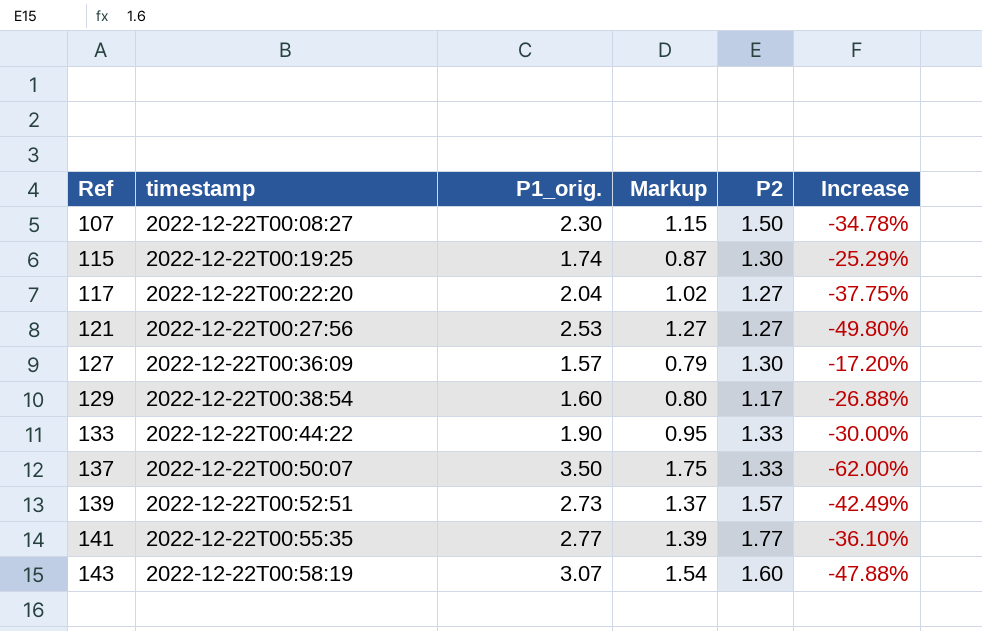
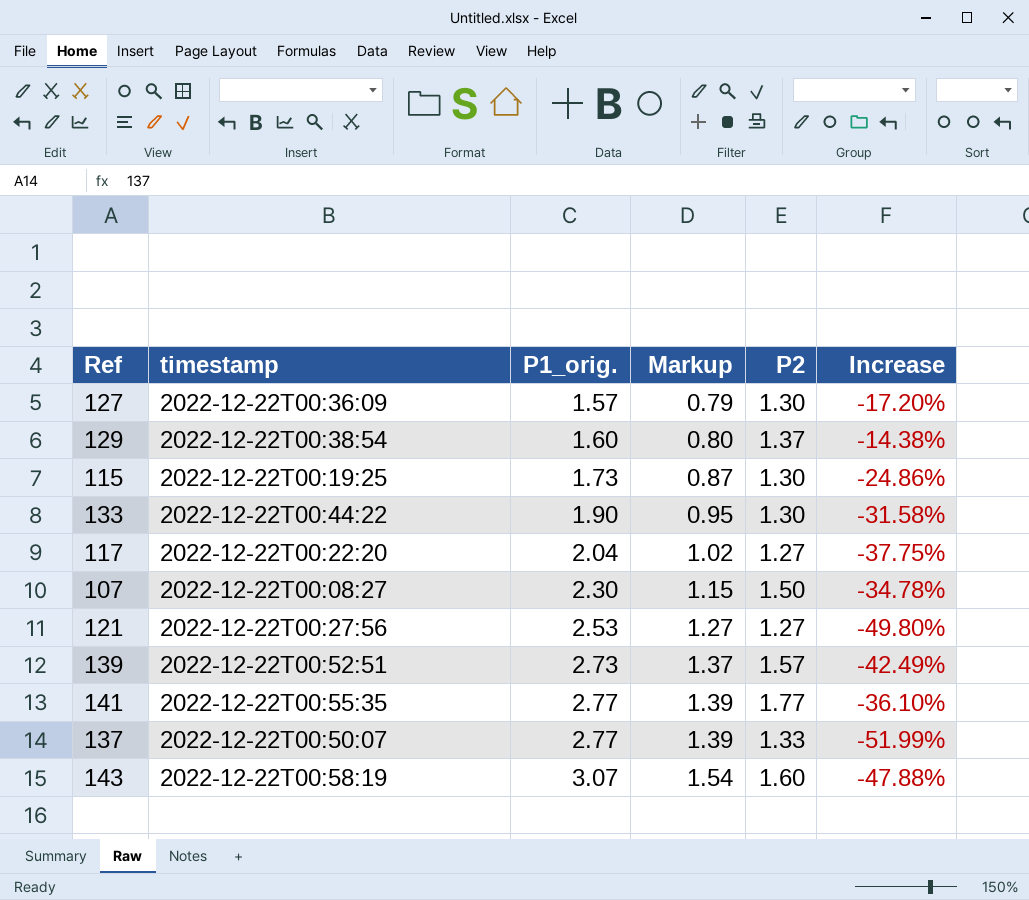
row order: Ref ascending -> P1_orig. ascending
129 | P2: 1.17 -> 1.37
129 | Increase: -26.88% -> -14.38%
115 | P1_orig.: 1.74 -> 1.73
115 | Increase: -25.29% -> -24.86%
133 | P2: 1.33 -> 1.30
133 | Increase: -30.00% -> -31.58%
137 | P1_orig.: 3.50 -> 2.77
137 | Markup: 1.75 -> 1.39
137 | Increase: -62.00% -> -51.99%

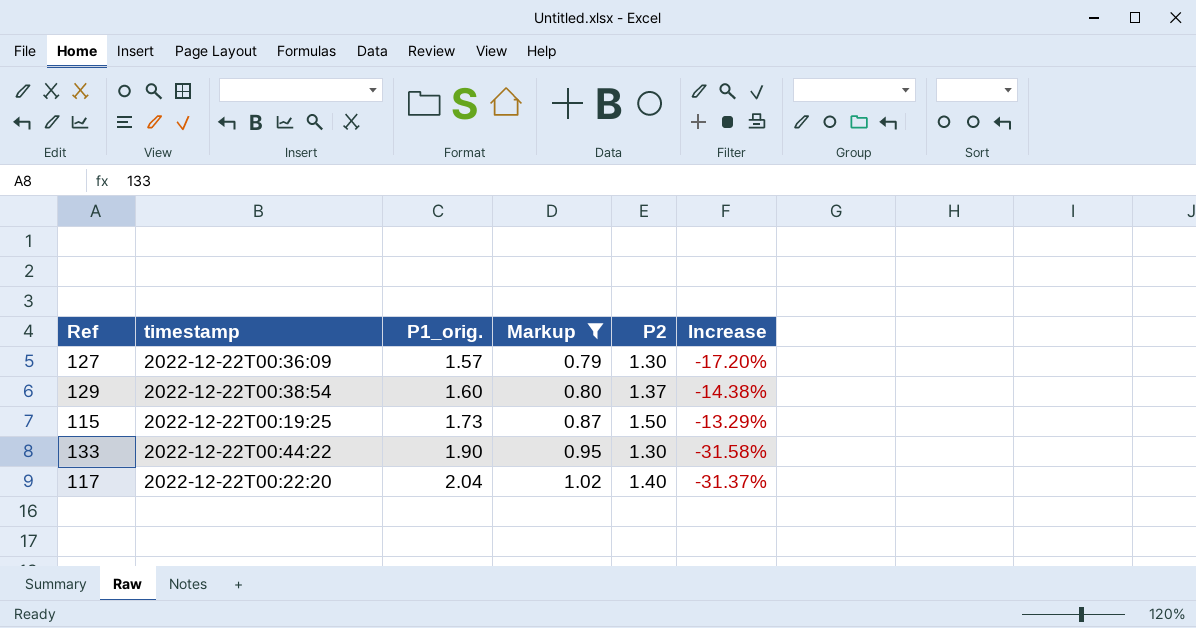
filter: none -> Markup <= 1.02
115 | P2: 1.30 -> 1.50
115 | Increase: -24.86% -> -13.29%
117 | P2: 1.27 -> 1.40
117 | Increase: -37.75% -> -31.37%

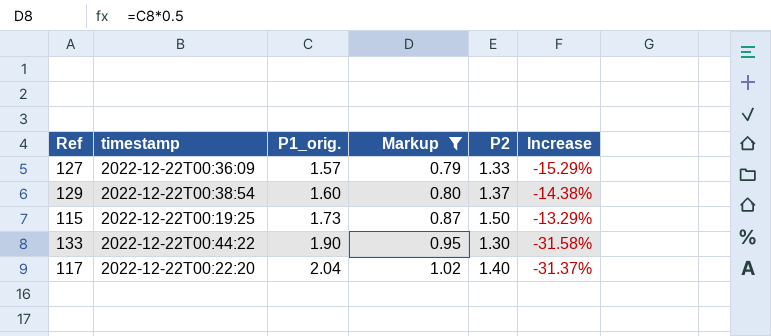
127 | P2: 1.30 -> 1.33
127 | Increase: -17.20% -> -15.29%

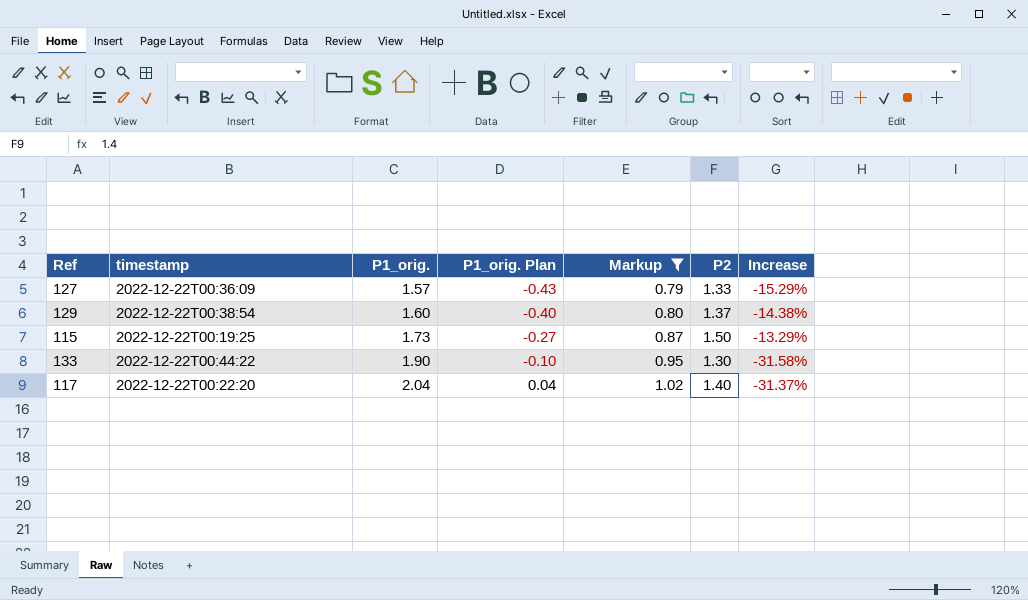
column P1_orig. Plan | formula: none -> [P1_orig.] - 2

